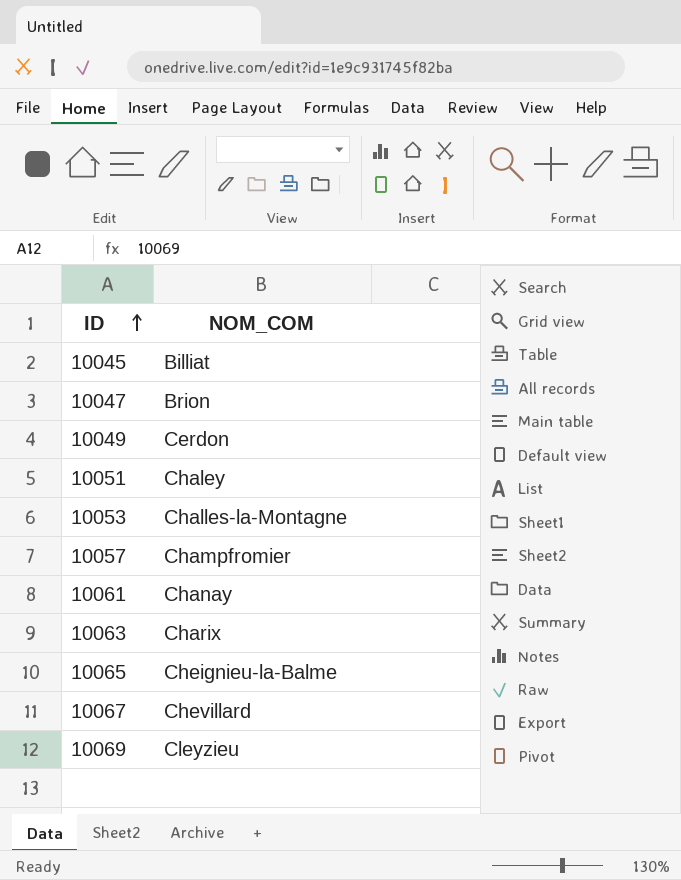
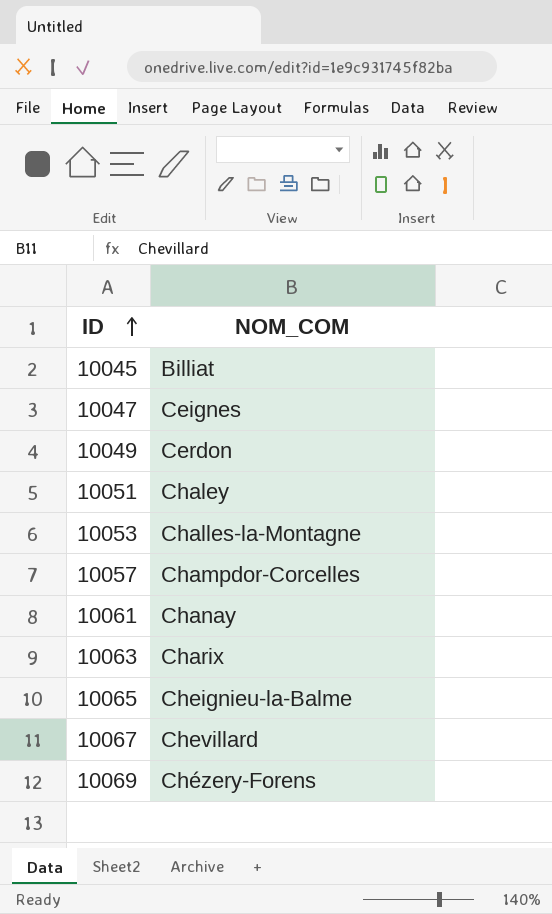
10047 | NOM_COM: Brion -> Ceignes
10057 | NOM_COM: Champfromier -> Champdor-Corcelles
10069 | NOM_COM: Cleyzieu -> Chézery-Forens

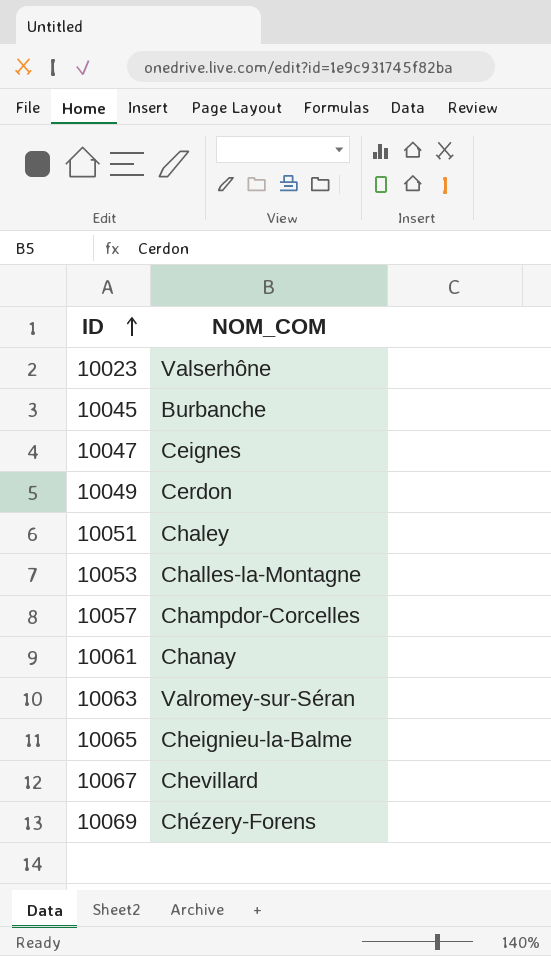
row 10023: none -> Valserhône
10045 | NOM_COM: Billiat -> Burbanche
10063 | NOM_COM: Charix -> Valromey-sur-Séran

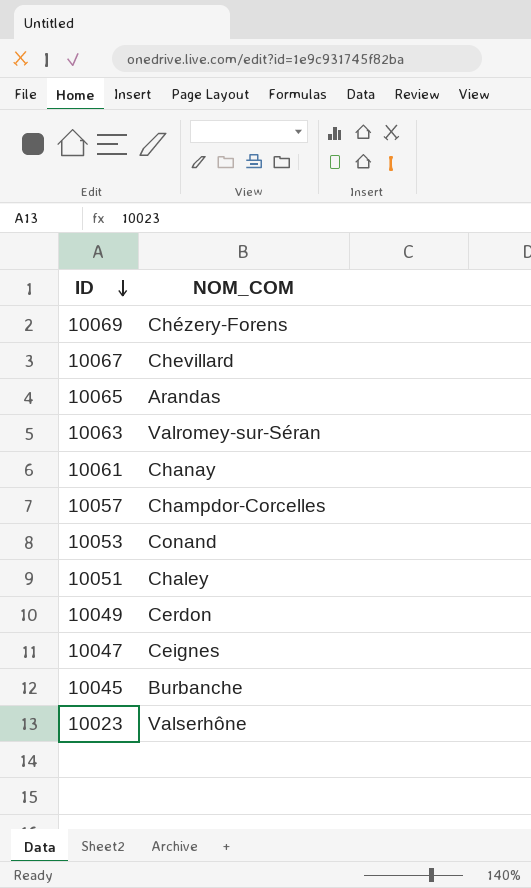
row order: ID ascending -> ID descending
10065 | NOM_COM: Cheignieu-la-Balme -> Arandas
10053 | NOM_COM: Challes-la-Montagne -> Conand

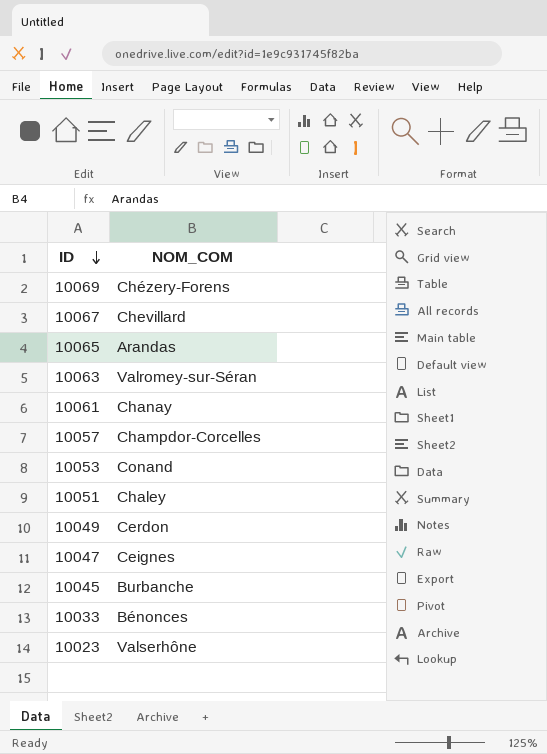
row 10033: none -> Bénonces

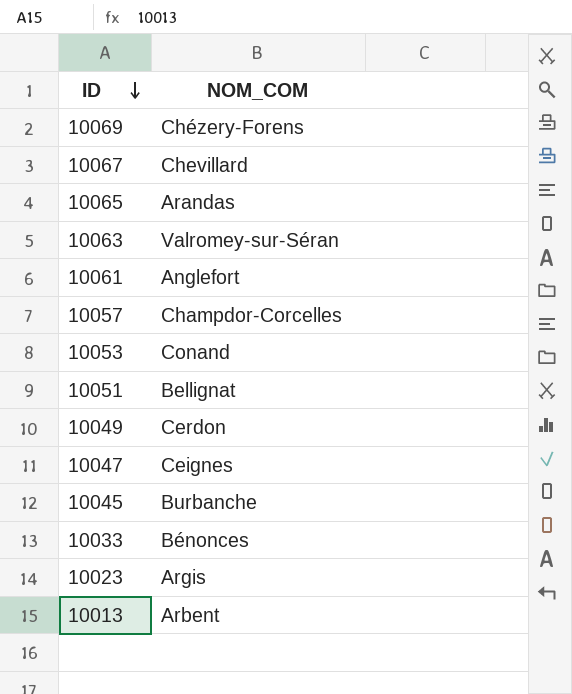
10061 | NOM_COM: Chanay -> Anglefort
10051 | NOM_COM: Chaley -> Bellignat
10023 | NOM_COM: Valserhône -> Argis
row 10013: none -> Arbent

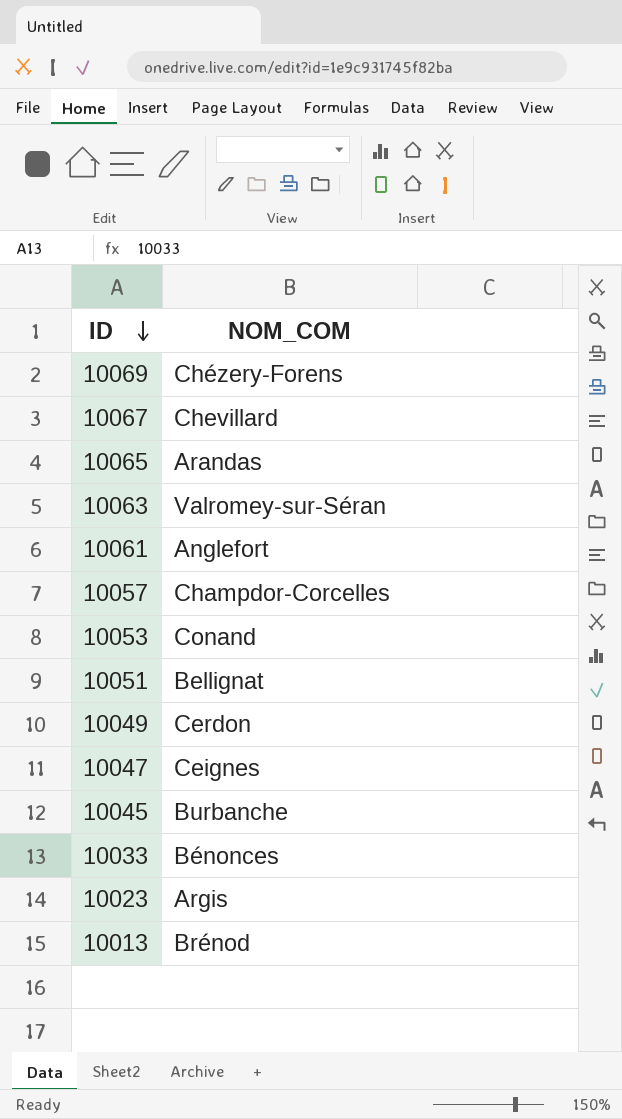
10013 | NOM_COM: Arbent -> Brénod

